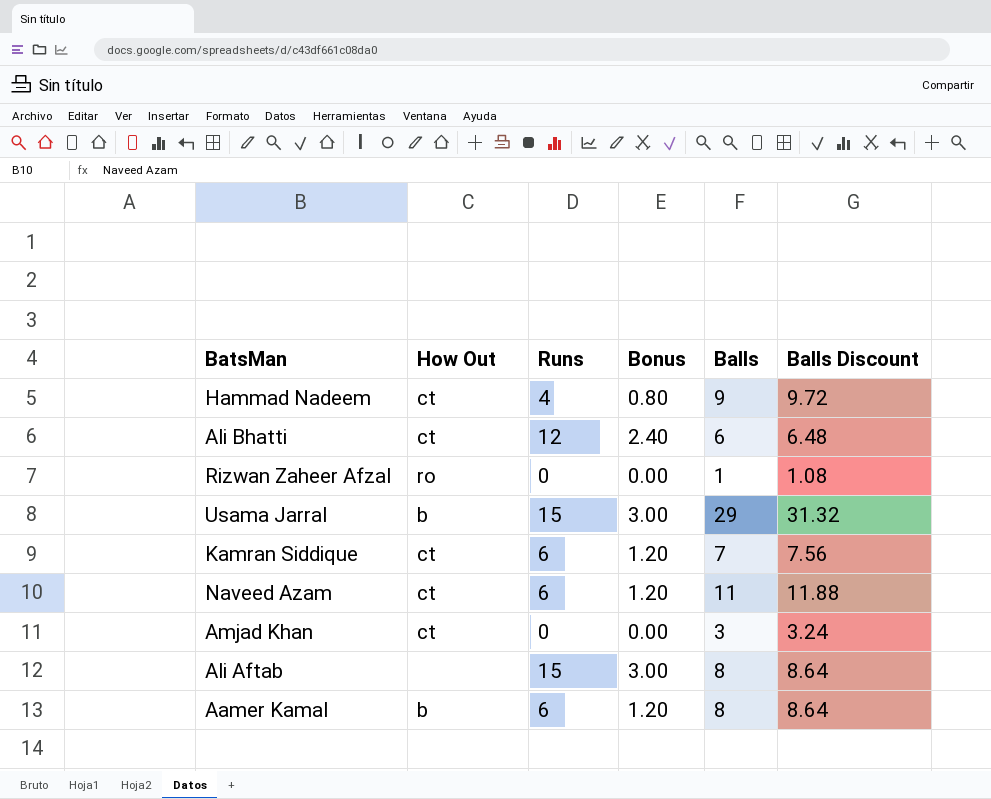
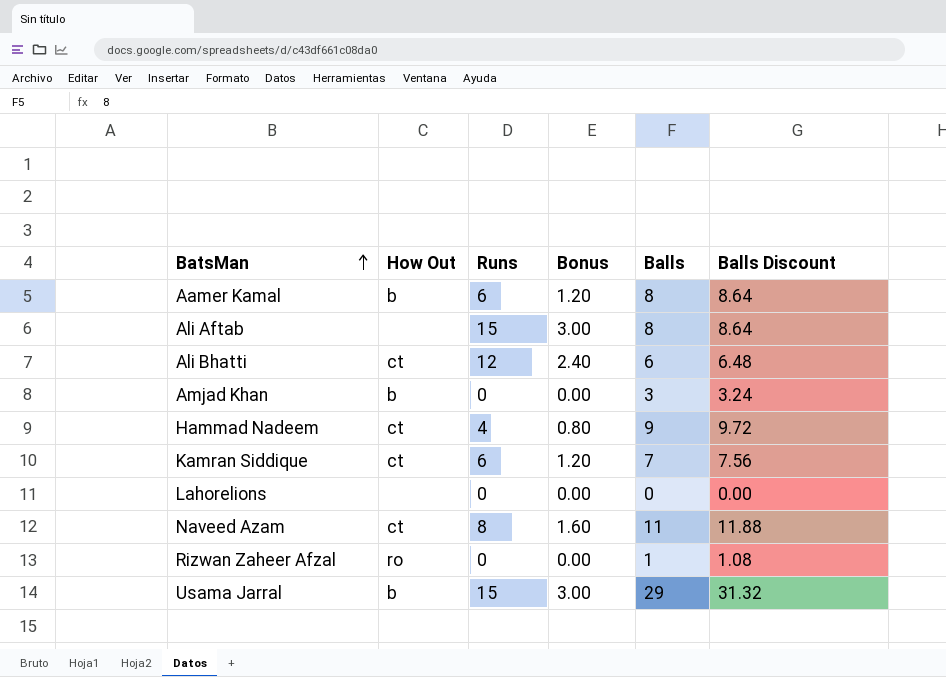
row order: none -> BatsMan ascending
Amjad Khan | How Out: ct -> b
row Lahorelions: none -> none | 0 | 0.00 | 0 | 0.00
Naveed Azam | Runs: 6 -> 8
Naveed Azam | Bonus: 1.20 -> 1.60

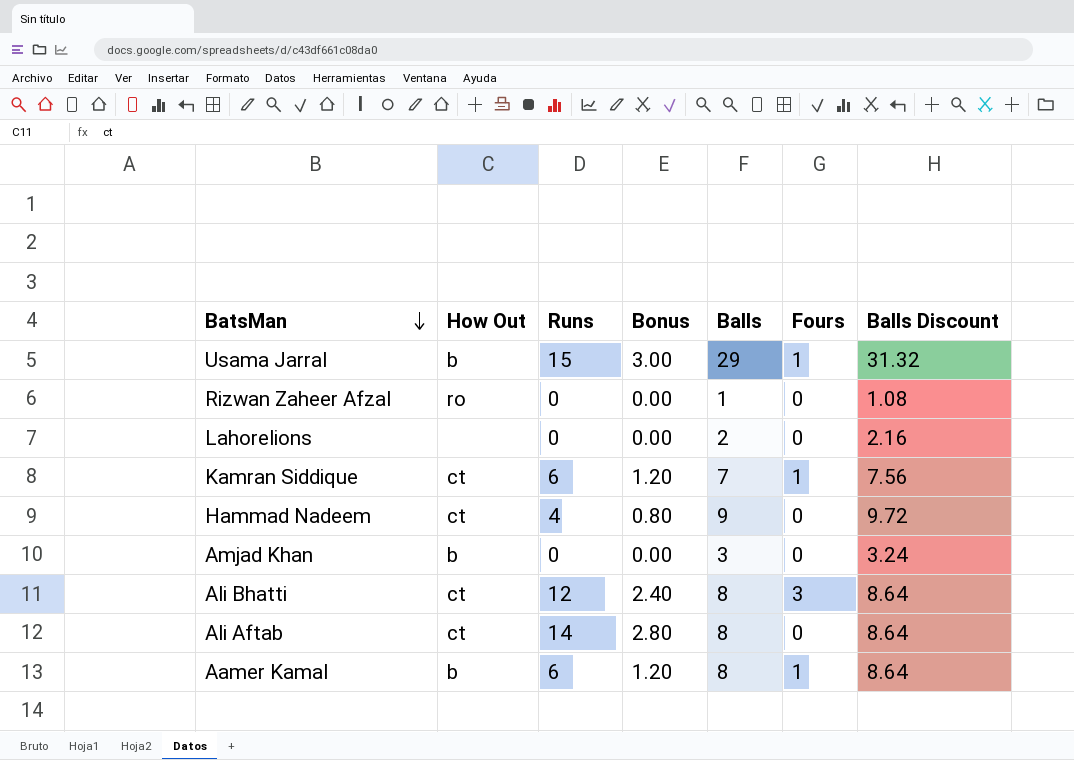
row order: BatsMan ascending -> BatsMan descending
column Fours | position: none -> 6
row Naveed Azam: ct | 8 | 1.60 | 11 | 11.88 -> none
Lahorelions | Balls: 0 -> 2
Lahorelions | Balls Discount: 0.00 -> 2.16
Ali Bhatti | Balls: 6 -> 8
Ali Bhatti | Balls Discount: 6.48 -> 8.64
Ali Aftab | How Out: none -> ct
Ali Aftab | Runs: 15 -> 14
Ali Aftab | Bonus: 3.00 -> 2.80

